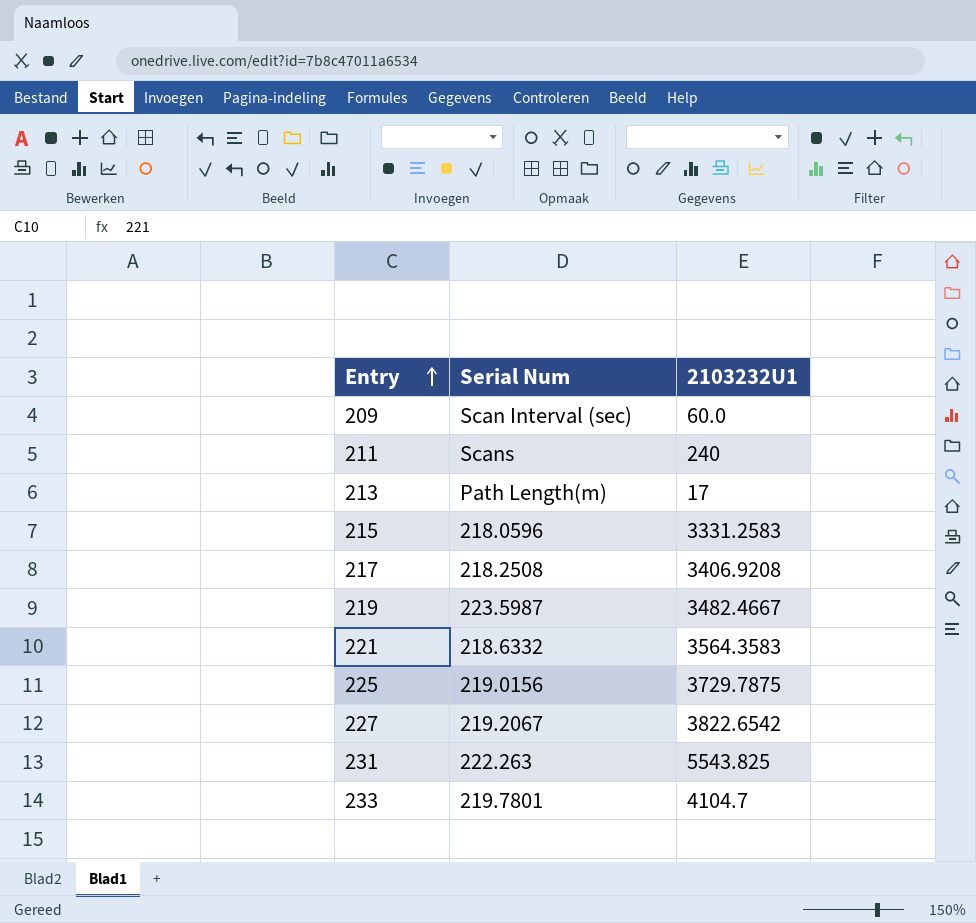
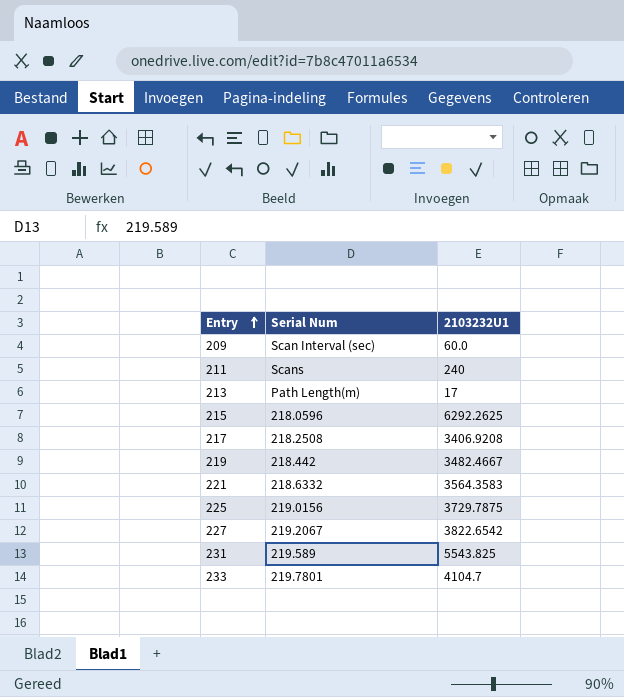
215 | 2103232U1: 3331.2583 -> 6292.2625
219 | Serial Num: 223.5987 -> 218.442
231 | Serial Num: 222.263 -> 219.589

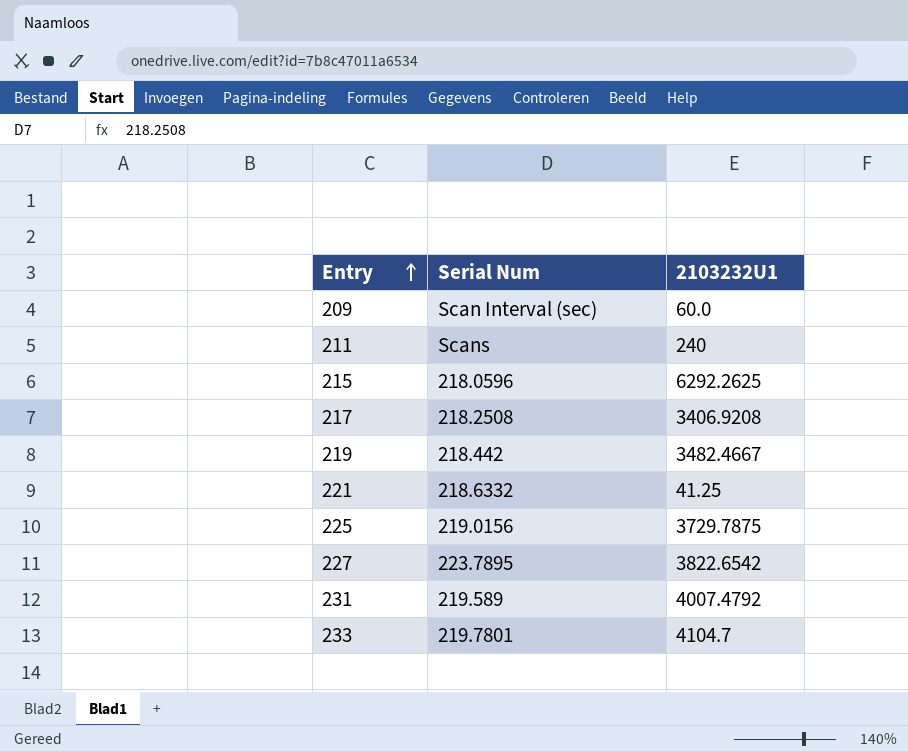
row 213: Path Length(m) | 17 -> none
221 | 2103232U1: 3564.3583 -> 41.25
227 | Serial Num: 219.2067 -> 223.7895
231 | 2103232U1: 5543.825 -> 4007.4792

